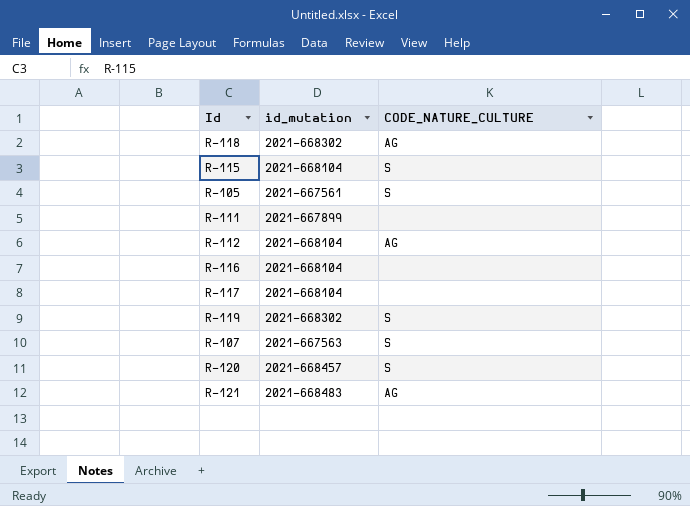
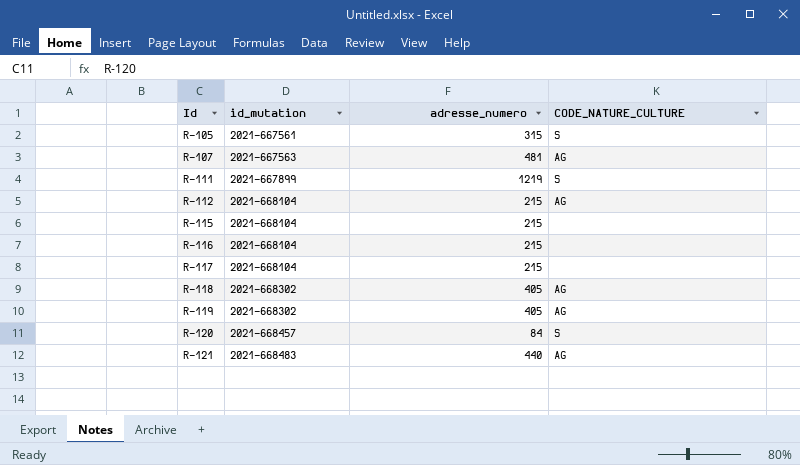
row order: none -> Id ascending
column adresse_numero | position: none -> 3
R-107 | CODE_NATURE_CULTURE: S -> AG
R-111 | CODE_NATURE_CULTURE: none -> S
R-115 | CODE_NATURE_CULTURE: S -> none
R-119 | CODE_NATURE_CULTURE: S -> AG

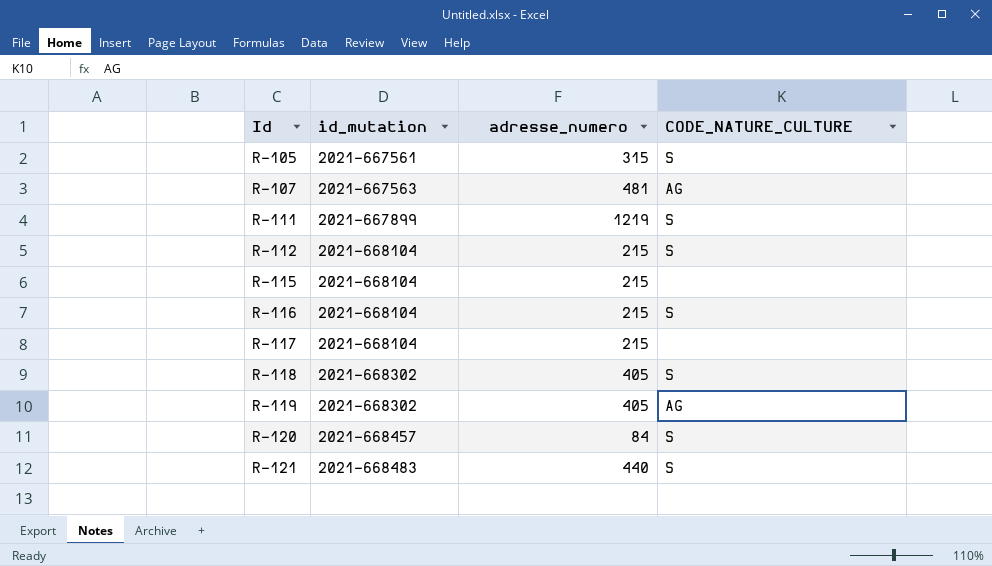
R-112 | CODE_NATURE_CULTURE: AG -> S
R-116 | CODE_NATURE_CULTURE: none -> S
R-118 | CODE_NATURE_CULTURE: AG -> S
R-121 | CODE_NATURE_CULTURE: AG -> S

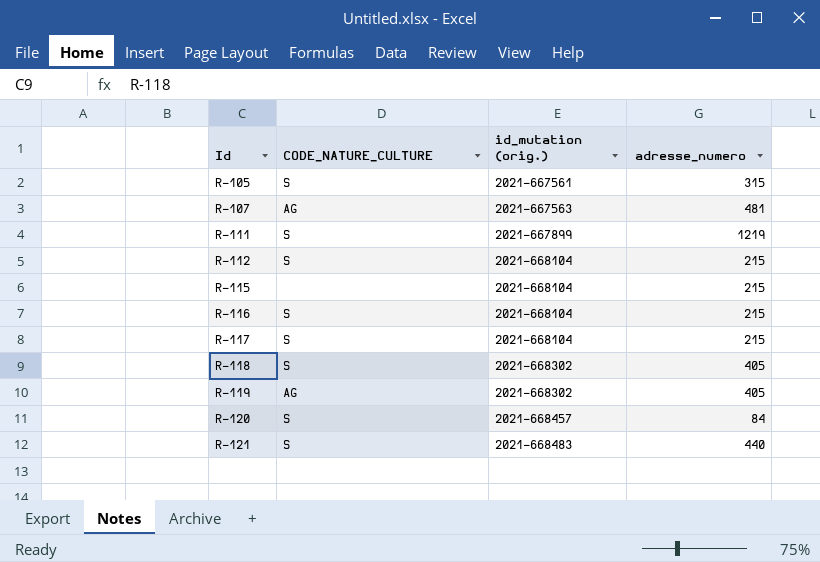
column CODE_NATURE_CULTURE | position: 4 -> 2
column name: id_mutation -> id_mutation (orig.)
R-117 | CODE_NATURE_CULTURE: none -> S

